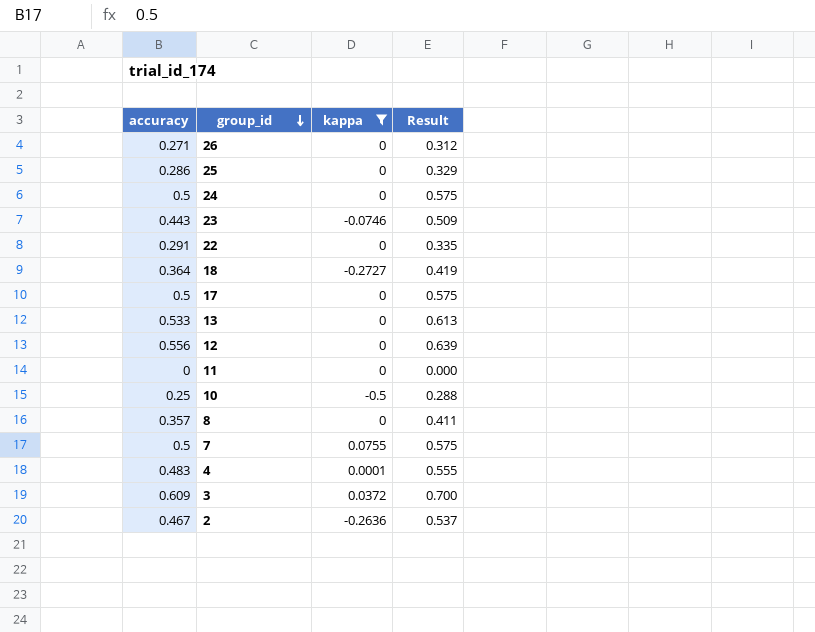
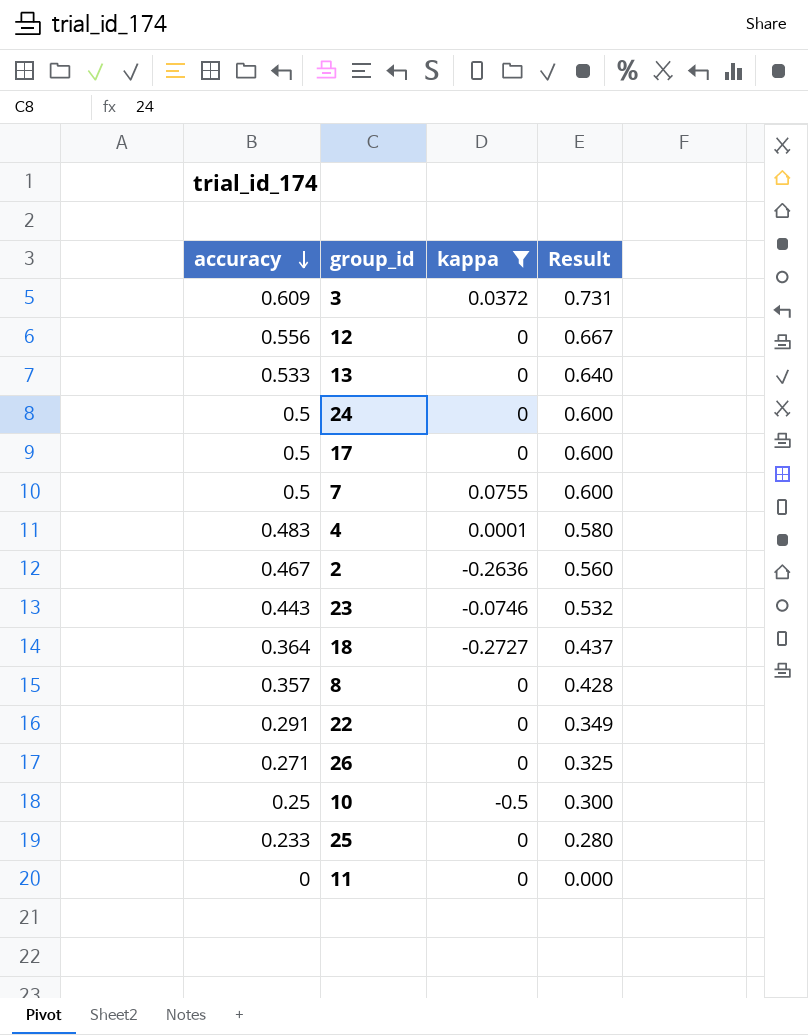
row order: group_id descending -> accuracy descending
column Result | formula: [accuracy] * 1.15 -> [accuracy] * 1.2
25 | accuracy: 0.286 -> 0.233

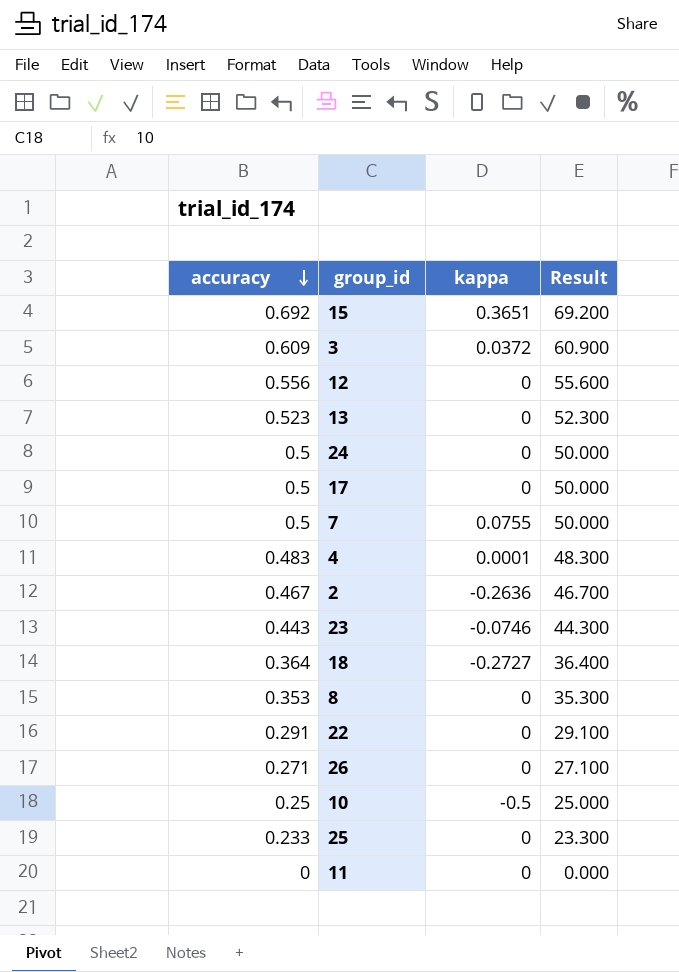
filter: kappa != 0.3651 -> none
column Result | formula: [accuracy] * 1.2 -> [accuracy] * 100
13 | accuracy: 0.533 -> 0.523
8 | accuracy: 0.357 -> 0.353

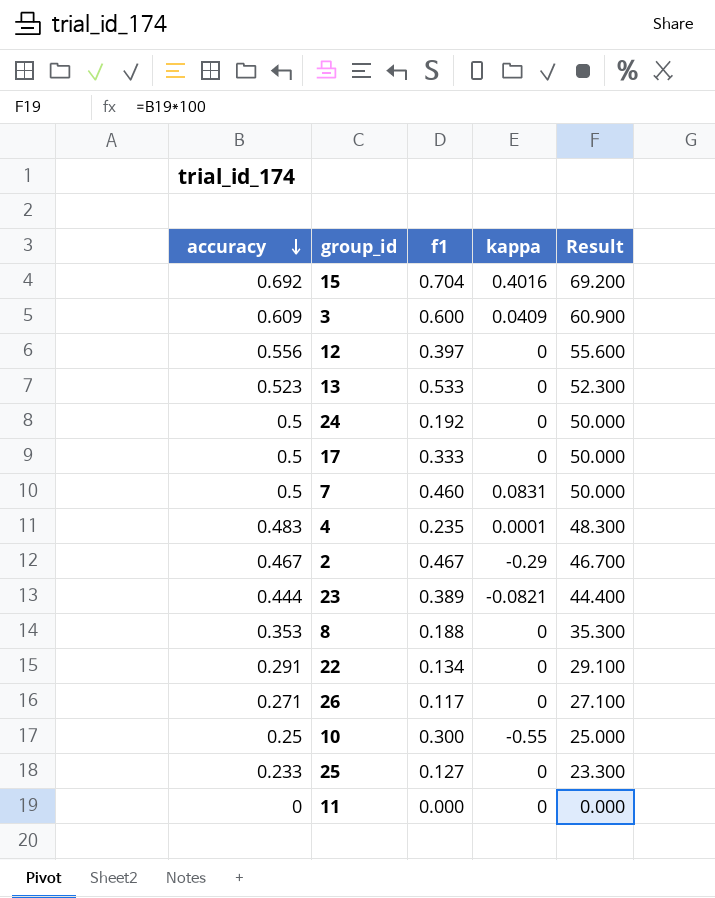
column f1 | position: none -> 3
row 18: 0.364 | -0.2727 | 36.400 -> none
15 | kappa: 0.3651 -> 0.4016
3 | kappa: 0.0372 -> 0.0409
7 | kappa: 0.0755 -> 0.0831
2 | kappa: -0.2636 -> -0.29
23 | accuracy: 0.443 -> 0.444
23 | kappa: -0.0746 -> -0.0821
23 | Result: 44.300 -> 44.400
10 | kappa: -0.5 -> -0.55

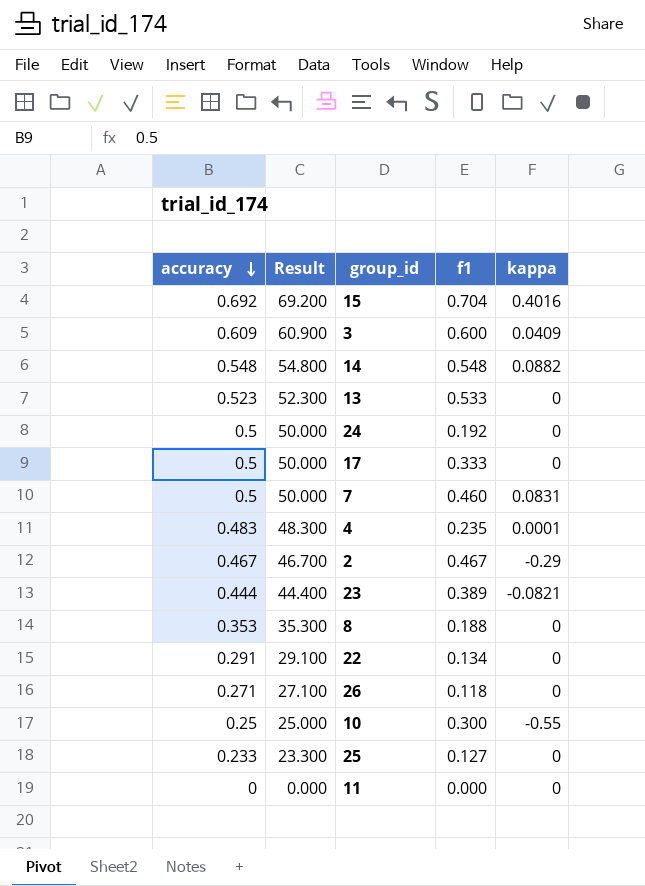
column Result | position: 5 -> 2
row 12: 0.556 | 0.397 | 0 | 55.600 -> none
row 14: none -> 0.548 | 54.800 | 0.548 | 0.0882
26 | f1: 0.117 -> 0.118

